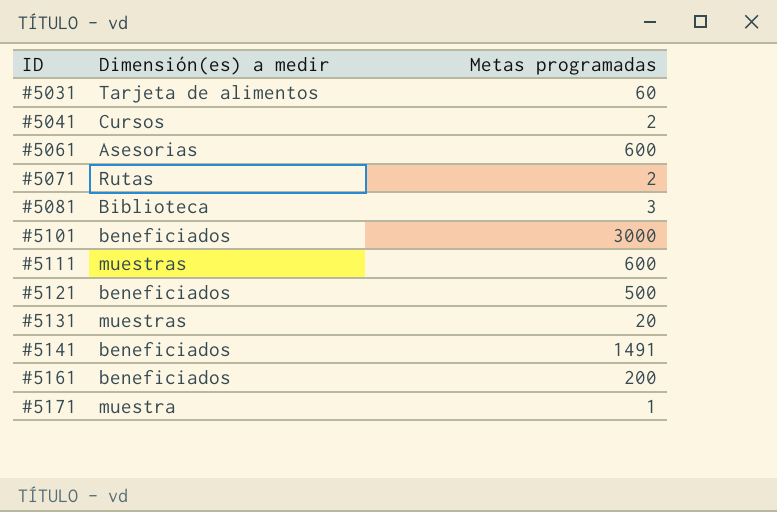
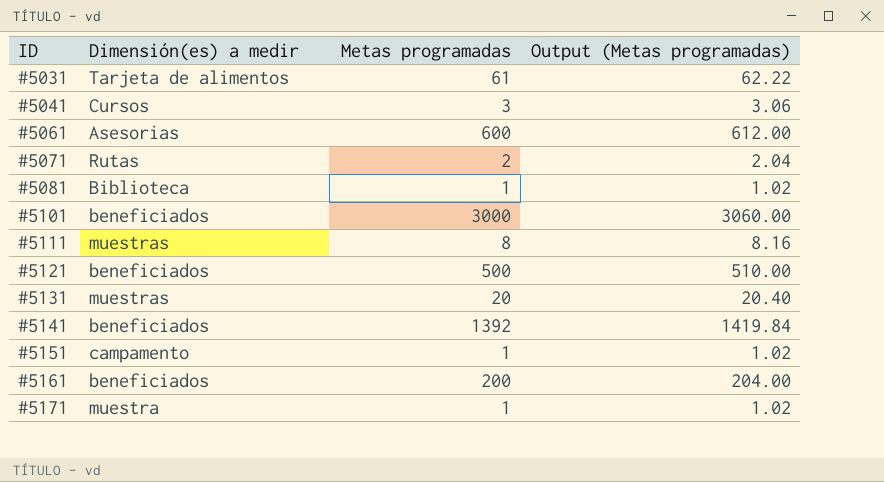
column Output (Metas programadas) | formula: none -> [Metas programadas] * 1.02
#5031 | Metas programadas: 60 -> 61
#5041 | Metas programadas: 2 -> 3
#5081 | Metas programadas: 3 -> 1
#5111 | Metas programadas: 600 -> 8
#5141 | Metas programadas: 1491 -> 1392
row #5151: none -> campamento | 1 | 1.02

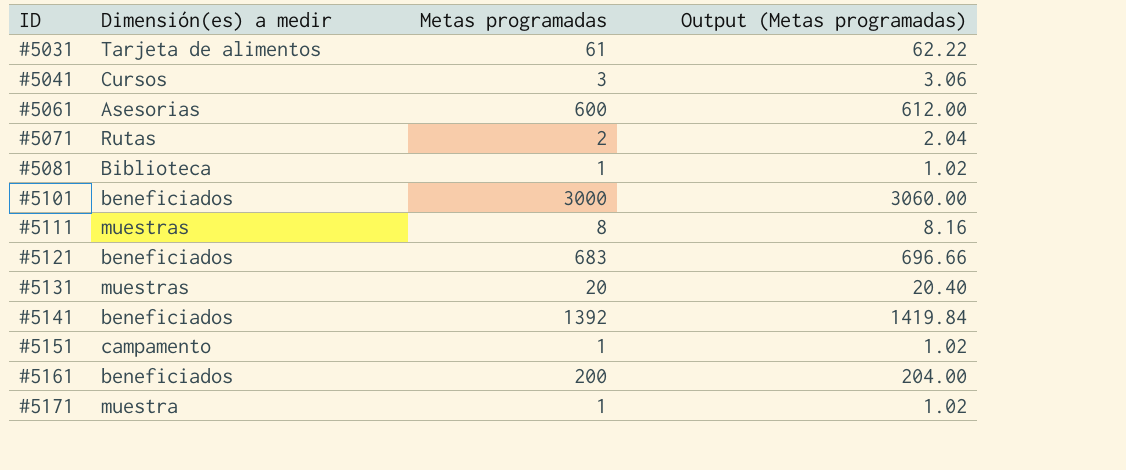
#5121 | Metas programadas: 500 -> 683
#5121 | Output (Metas programadas): 510.00 -> 696.66

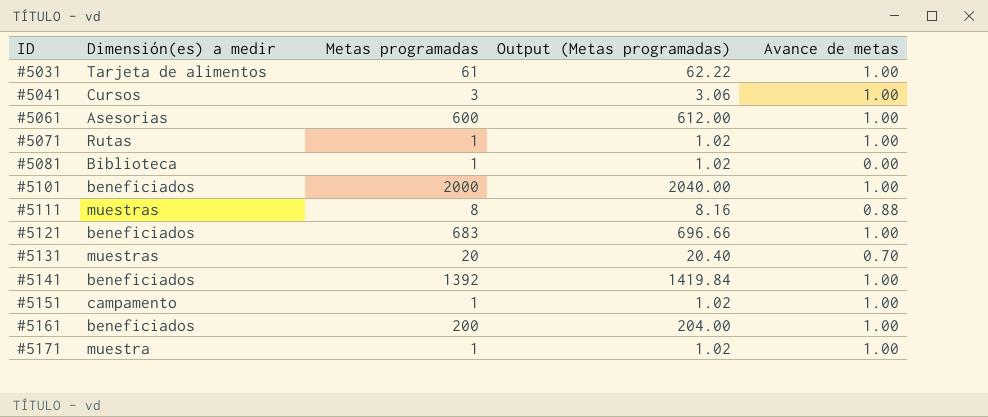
column Avance de metas | position: none -> 5
#5071 | Metas programadas: 2 -> 1
#5071 | Output (Metas programadas): 2.04 -> 1.02
#5101 | Metas programadas: 3000 -> 2000
#5101 | Output (Metas programadas): 3060.00 -> 2040.00

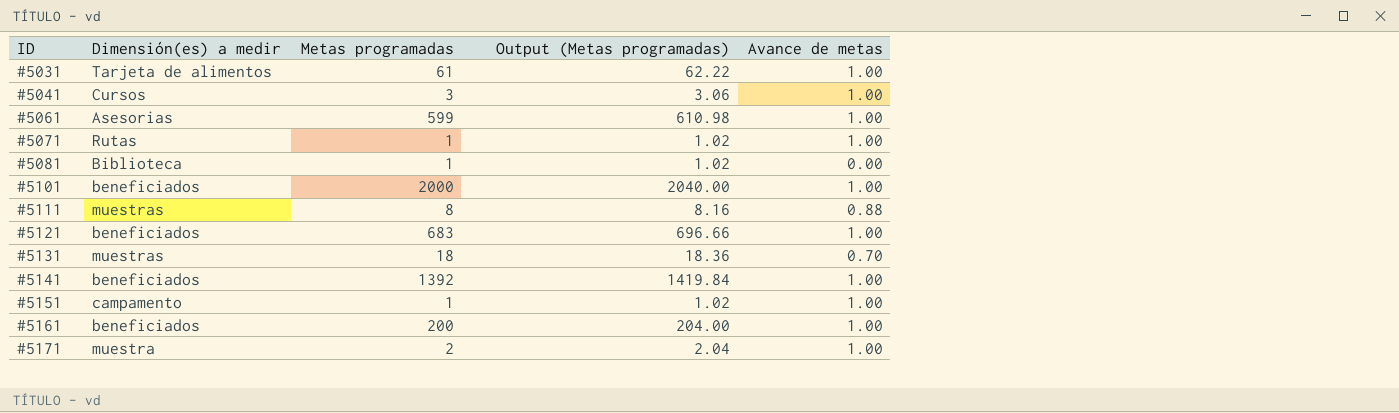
#5061 | Metas programadas: 600 -> 599
#5061 | Output (Metas programadas): 612.00 -> 610.98
#5131 | Metas programadas: 20 -> 18
#5131 | Output (Metas programadas): 20.40 -> 18.36
#5171 | Metas programadas: 1 -> 2
#5171 | Output (Metas programadas): 1.02 -> 2.04

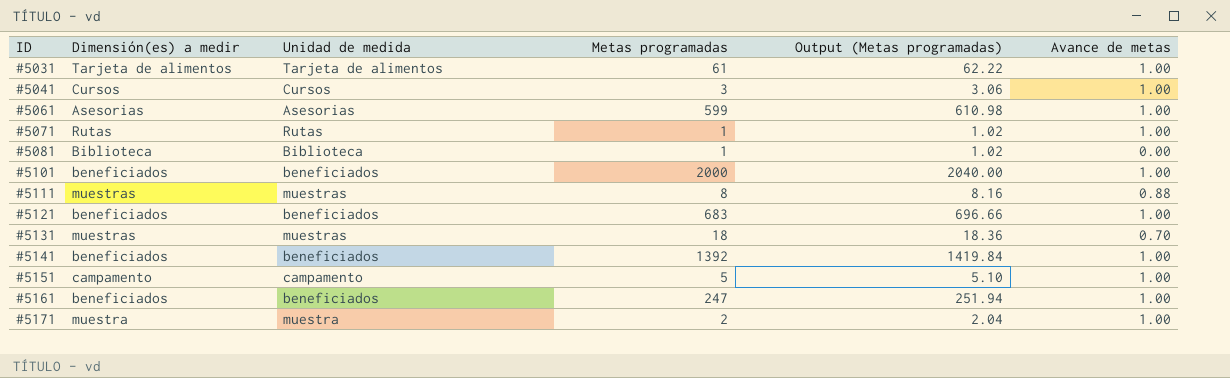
column Unidad de medida | position: none -> 3
#5151 | Metas programadas: 1 -> 5
#5151 | Output (Metas programadas): 1.02 -> 5.10
#5161 | Metas programadas: 200 -> 247
#5161 | Output (Metas programadas): 204.00 -> 251.94

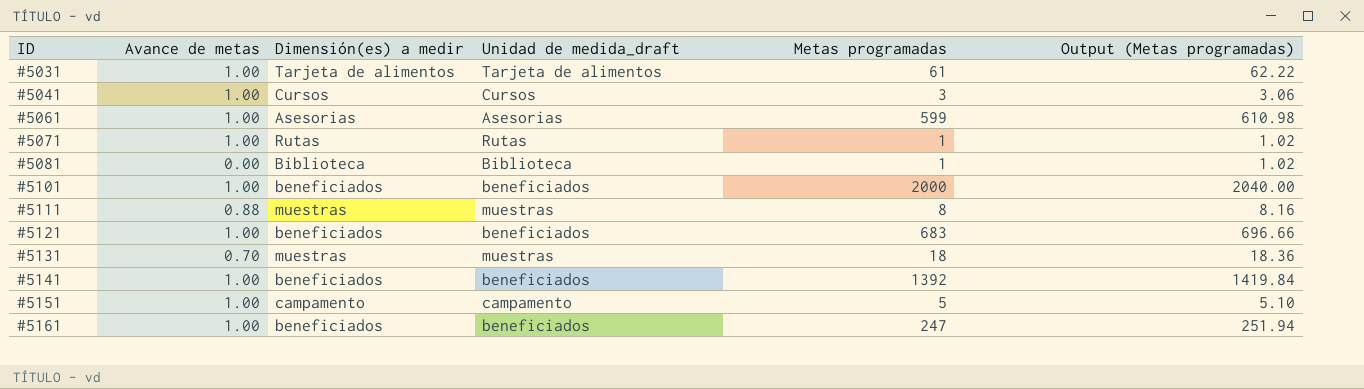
column Avance de metas | position: 6 -> 2
column name: Unidad de medida -> Unidad de medida_draft
row #5171: muestra | muestra | 2 | 2.04 | 1.00 -> none

